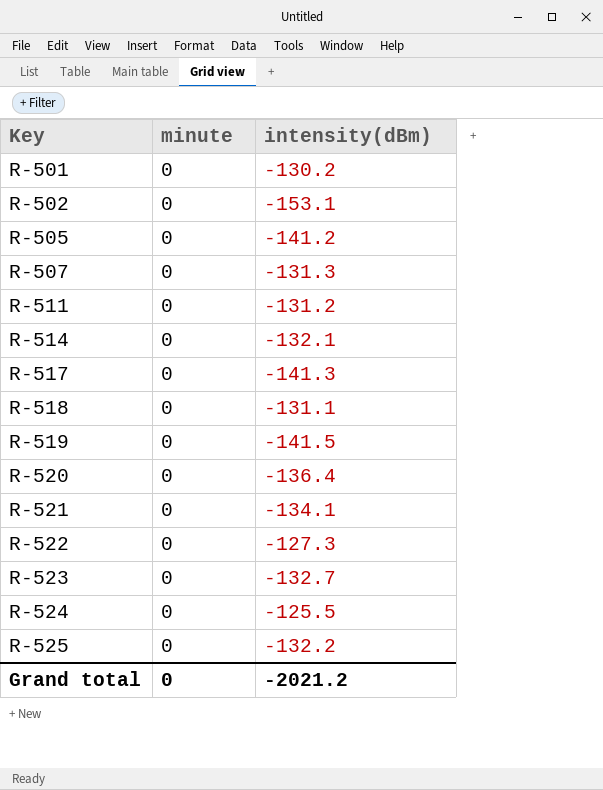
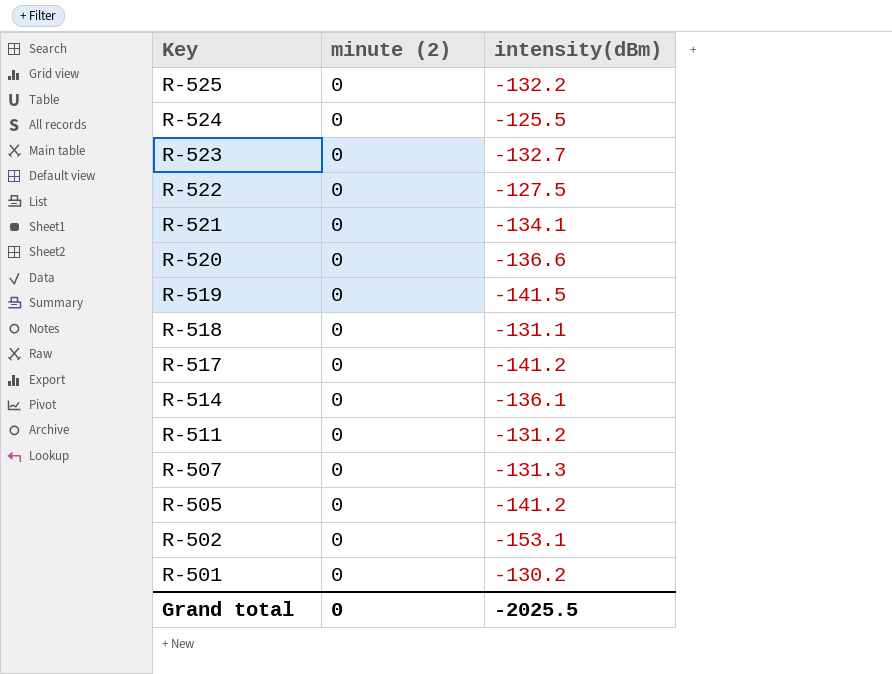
row order: Key ascending -> Key descending
column name: minute -> minute (2)
R-522 | intensity(dBm): -127.3 -> -127.5
R-520 | intensity(dBm): -136.4 -> -136.6
R-517 | intensity(dBm): -141.3 -> -141.2
R-514 | intensity(dBm): -132.1 -> -136.1
Grand total | intensity(dBm): -2021.2 -> -2025.5

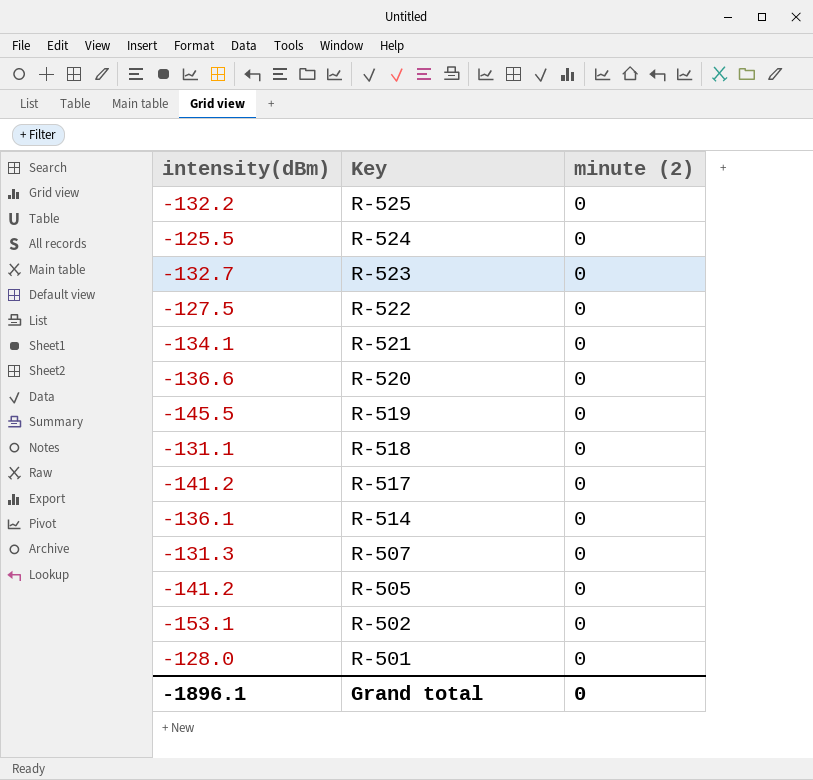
column intensity(dBm) | position: 3 -> 1
row R-511: 0 | -131.2 -> none
R-519 | intensity(dBm): -141.5 -> -145.5
R-501 | intensity(dBm): -130.2 -> -128.0
Grand total | intensity(dBm): -2025.5 -> -1896.1

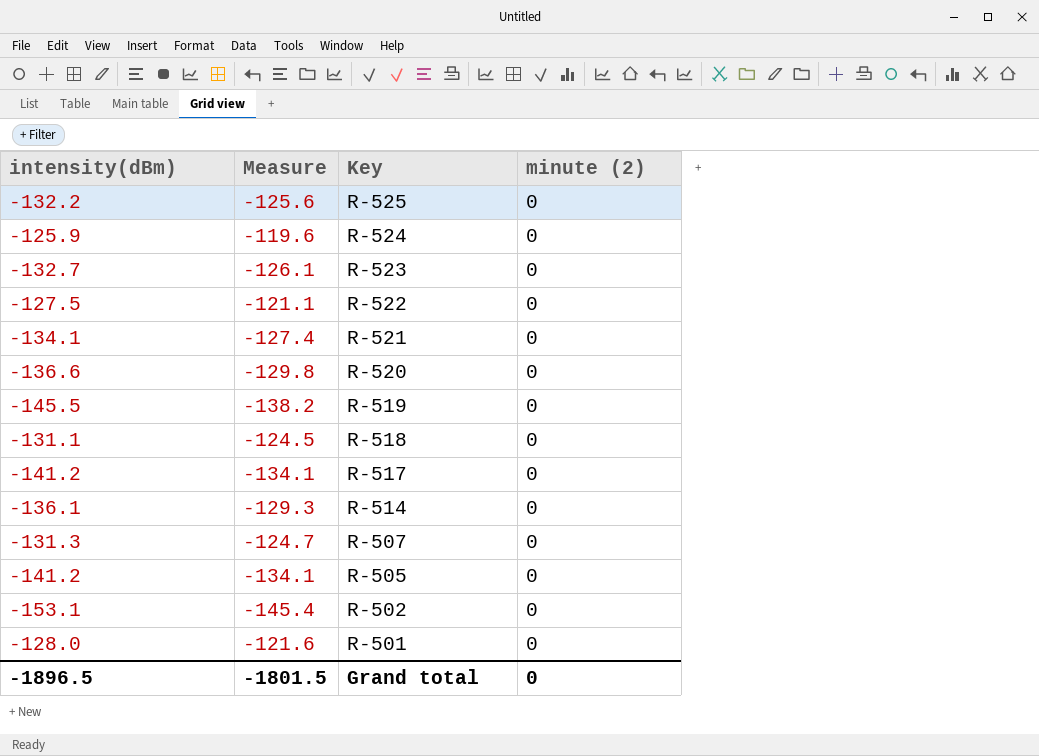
column Measure | formula: none -> [intensity(dBm)] * 0.95
R-524 | intensity(dBm): -125.5 -> -125.9
Grand total | intensity(dBm): -1896.1 -> -1896.5

